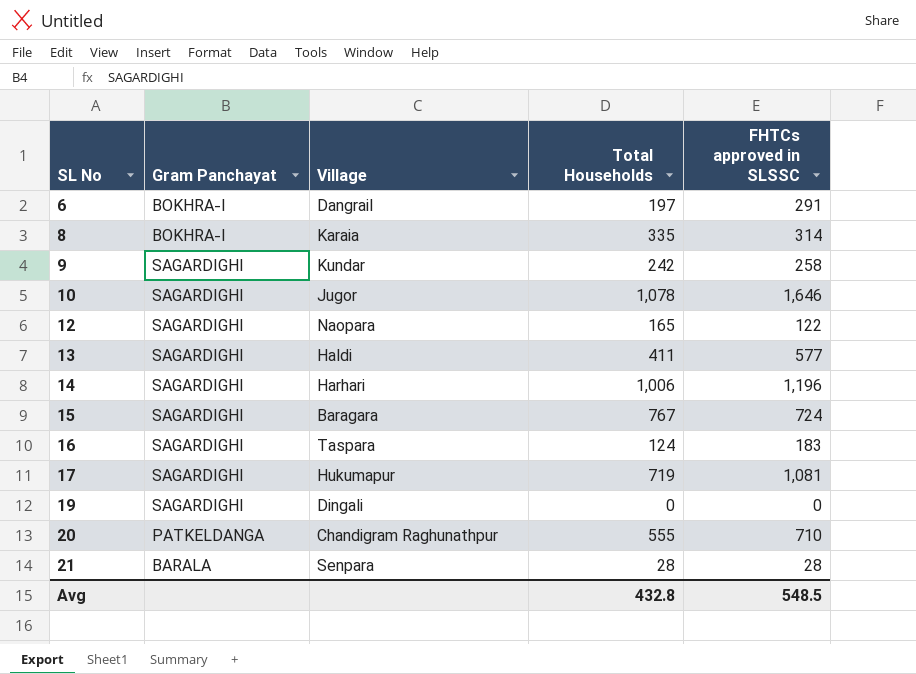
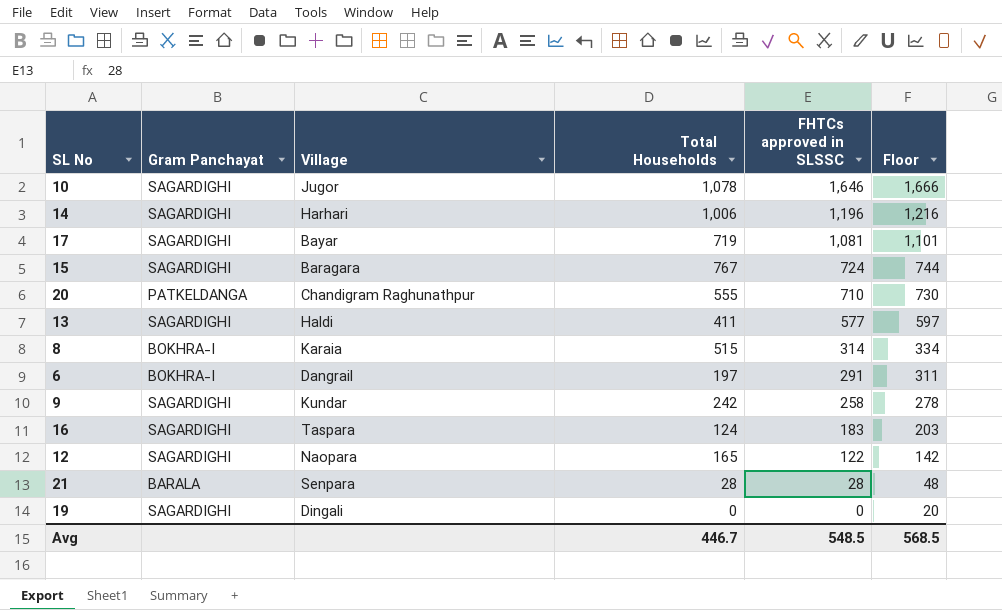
row order: SL No ascending -> FHTCs approved in SLSSC descending
column Floor | formula: none -> [FHTCs approved in SLSSC] + 20
17 | Village: Hukumapur -> Bayar
8 | Total Households: 335 -> 515
Avg | Total Households: 432.8 -> 446.7

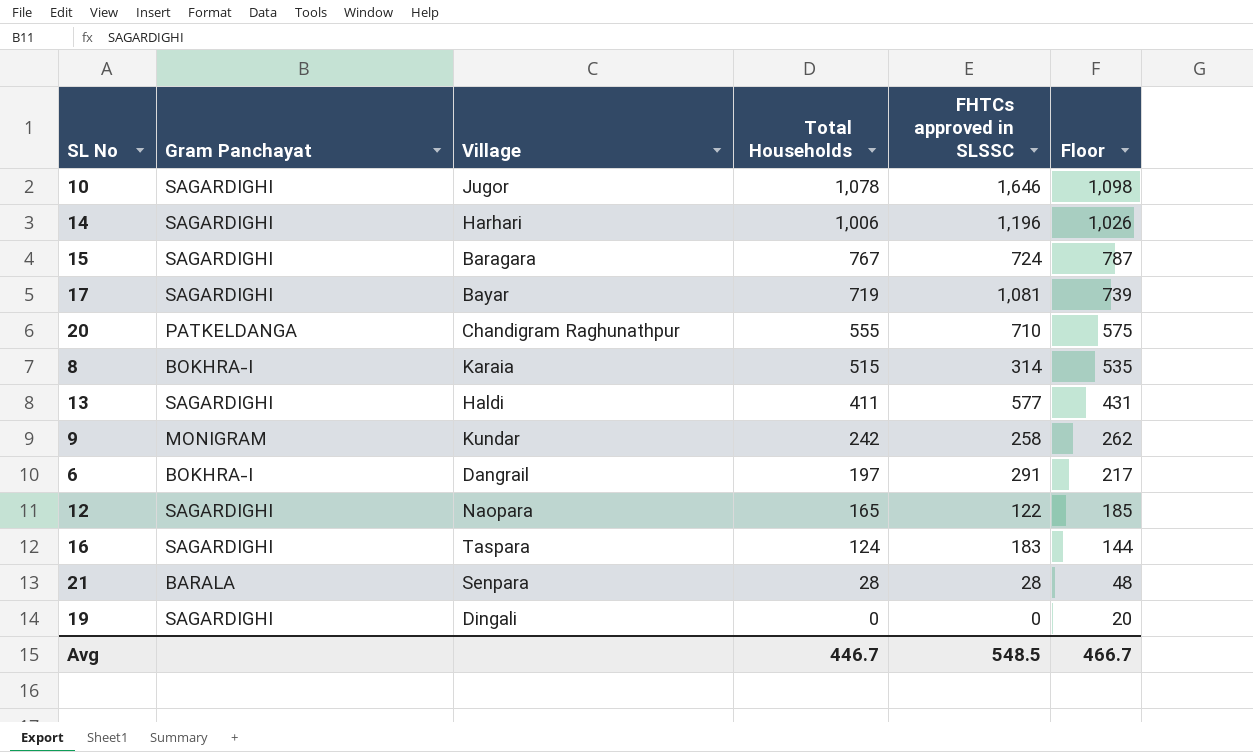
row order: FHTCs approved in SLSSC descending -> Total Households descending
column Floor | formula: [FHTCs approved in SLSSC] + 20 -> [Total Households] + 20
9 | Gram Panchayat: SAGARDIGHI -> MONIGRAM
Avg | Floor: 568.5 -> 466.7

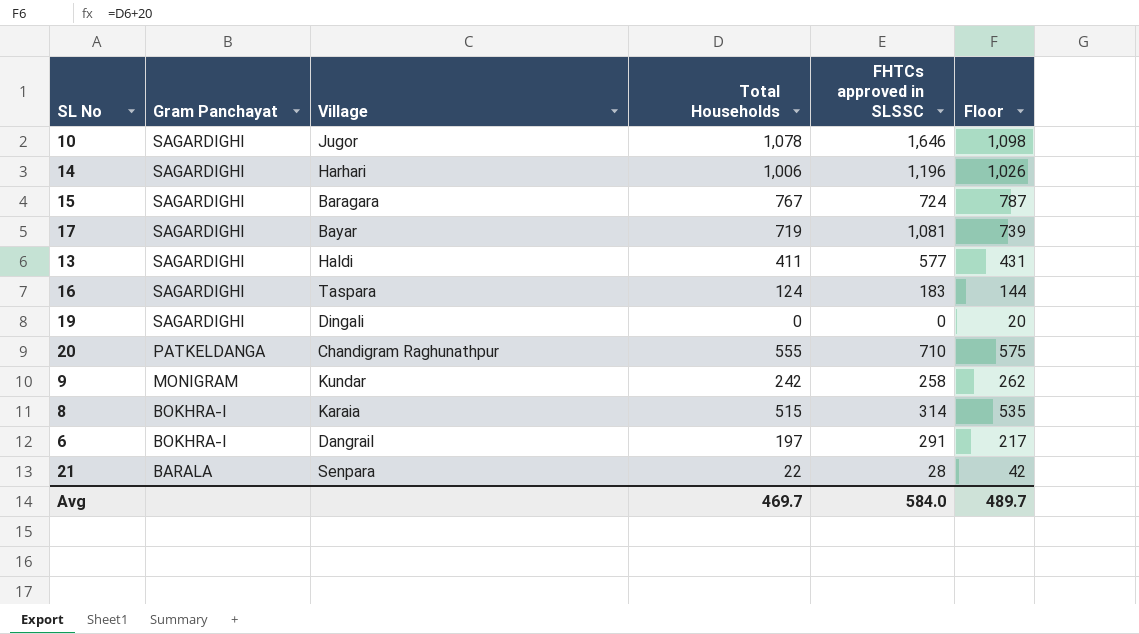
row order: Total Households descending -> Gram Panchayat descending
row 12: SAGARDIGHI | Naopara | 165 | 122 | 185 -> none
21 | Total Households: 28 -> 22
21 | Floor: 48 -> 42
Avg | Total Households: 446.7 -> 469.7
Avg | FHTCs approved in SLSSC: 548.5 -> 584.0
Avg | Floor: 466.7 -> 489.7

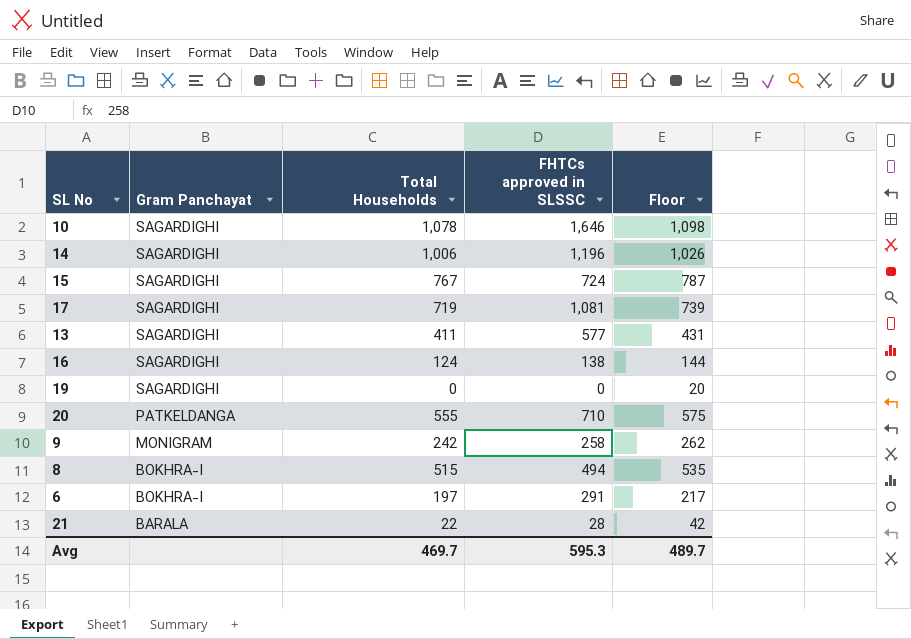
column Village | position: 3 -> none
16 | FHTCs approved in SLSSC: 183 -> 138
8 | FHTCs approved in SLSSC: 314 -> 494
Avg | FHTCs approved in SLSSC: 584.0 -> 595.3

